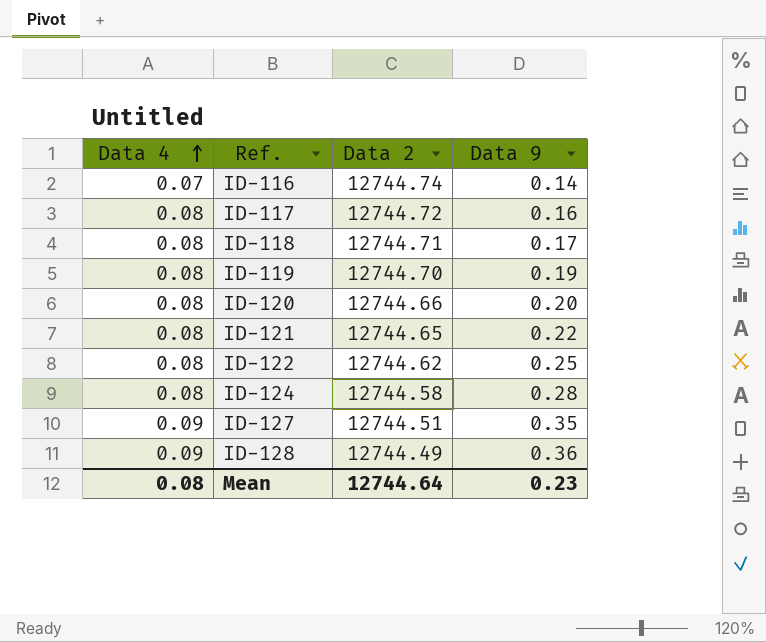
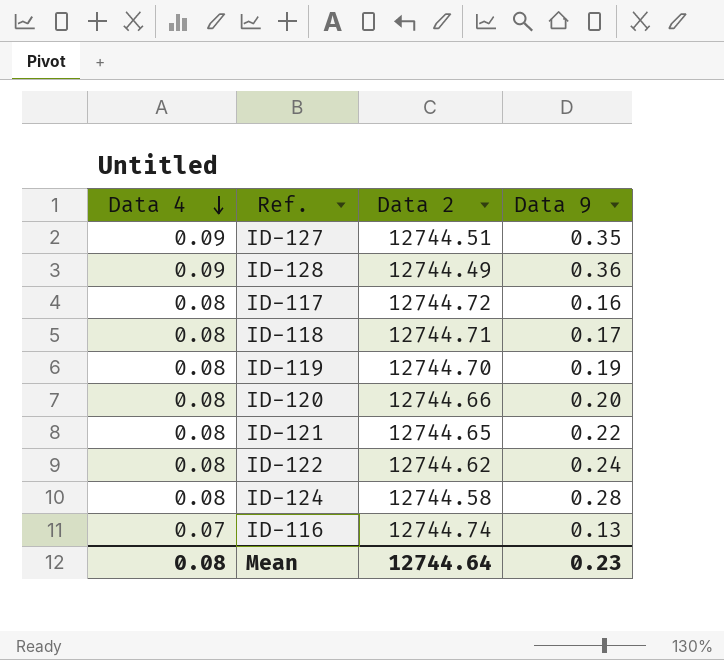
row order: Data 4 ascending -> Data 4 descending
ID-122 | Data 9: 0.25 -> 0.24
ID-116 | Data 9: 0.14 -> 0.13

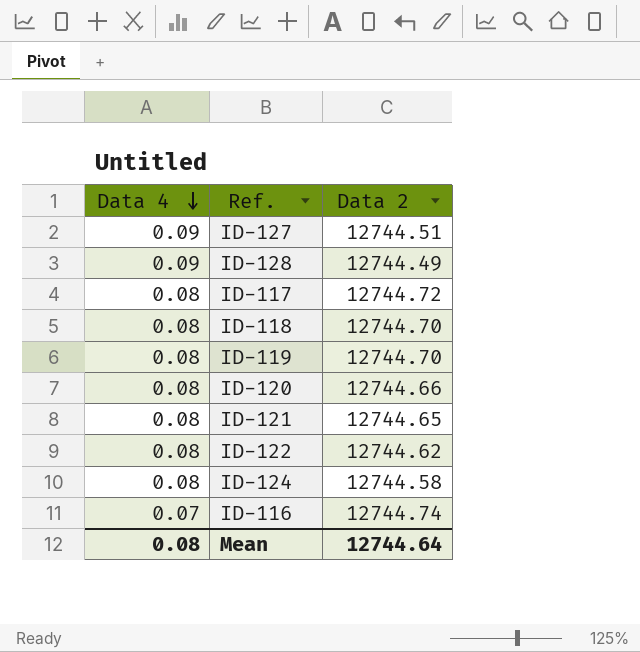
column Data 9 | position: 4 -> none
ID-118 | Data 2: 12744.71 -> 12744.70

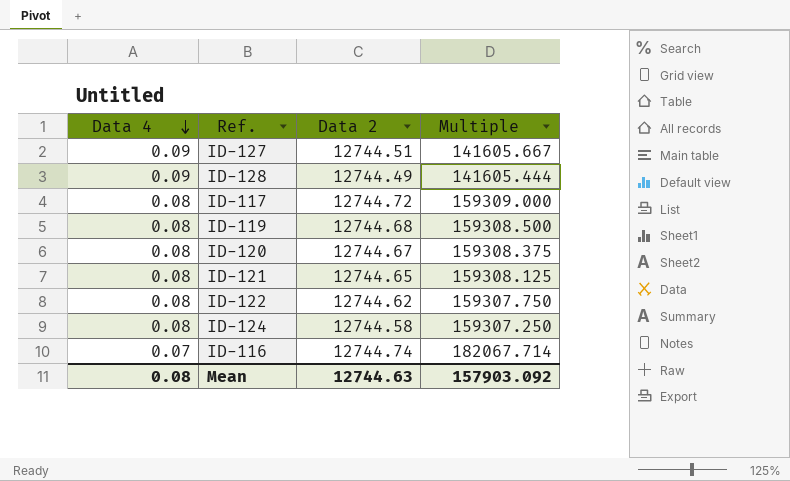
column Multiple | formula: none -> [Data 2] / [Data 4]
row ID-118: 0.08 | 12744.70 -> none
ID-119 | Data 2: 12744.70 -> 12744.68
ID-120 | Data 2: 12744.66 -> 12744.67
Mean | Data 2: 12744.64 -> 12744.63

